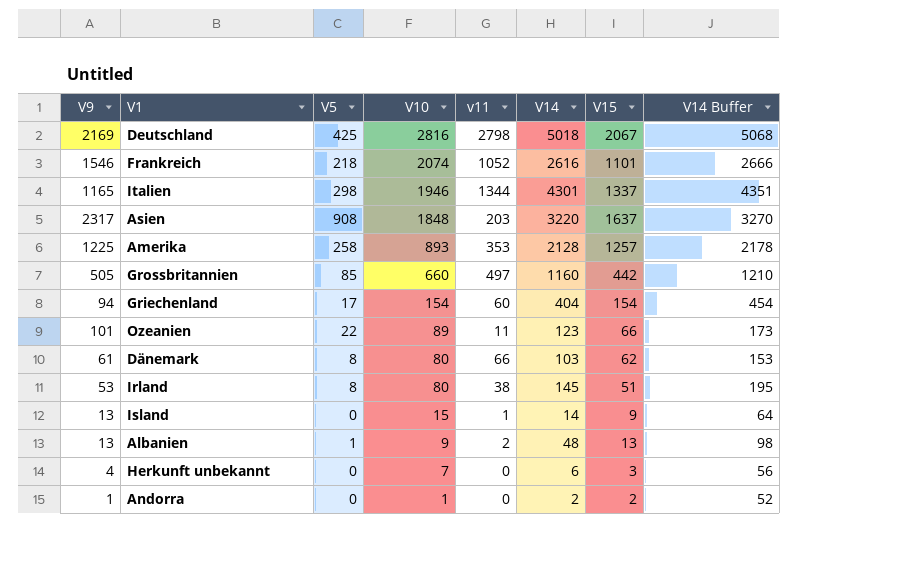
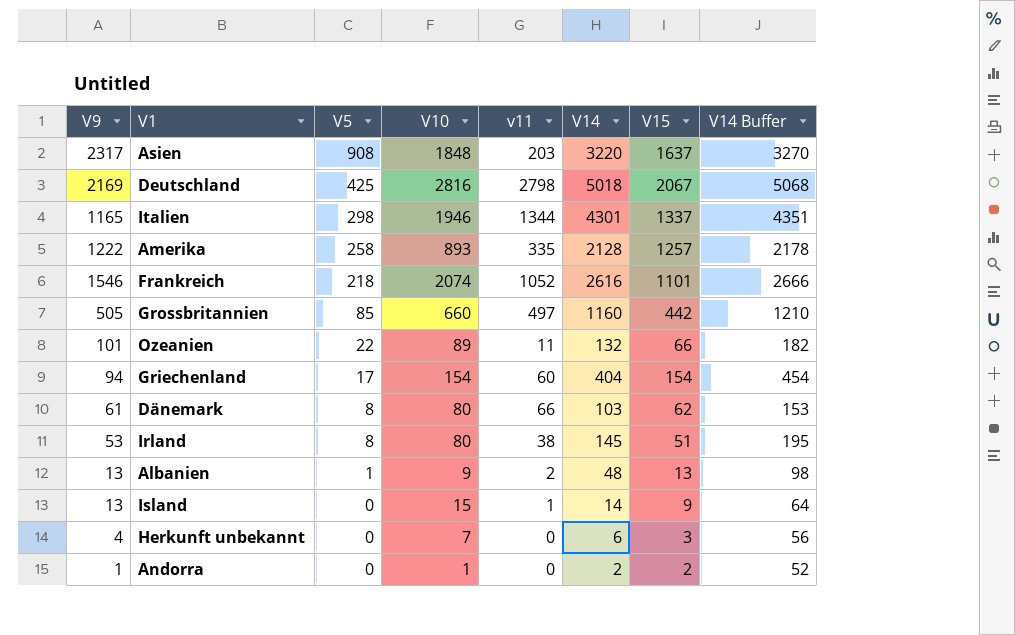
row order: V10 descending -> V5 descending
Amerika | V9: 1225 -> 1222
Amerika | v11: 353 -> 335
Ozeanien | V14: 123 -> 132
Ozeanien | V14 Buffer: 173 -> 182

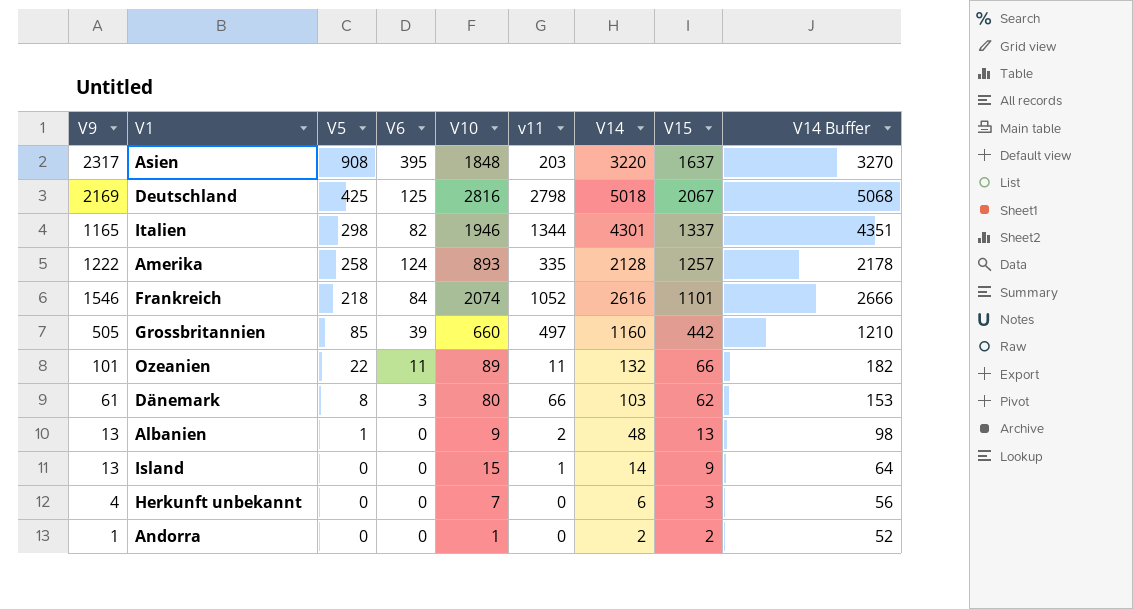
column V6 | position: none -> 4
row Griechenland: 94 | 17 | 154 | 60 | 404 | 154 | 454 -> none
row Irland: 53 | 8 | 80 | 38 | 145 | 51 | 195 -> none

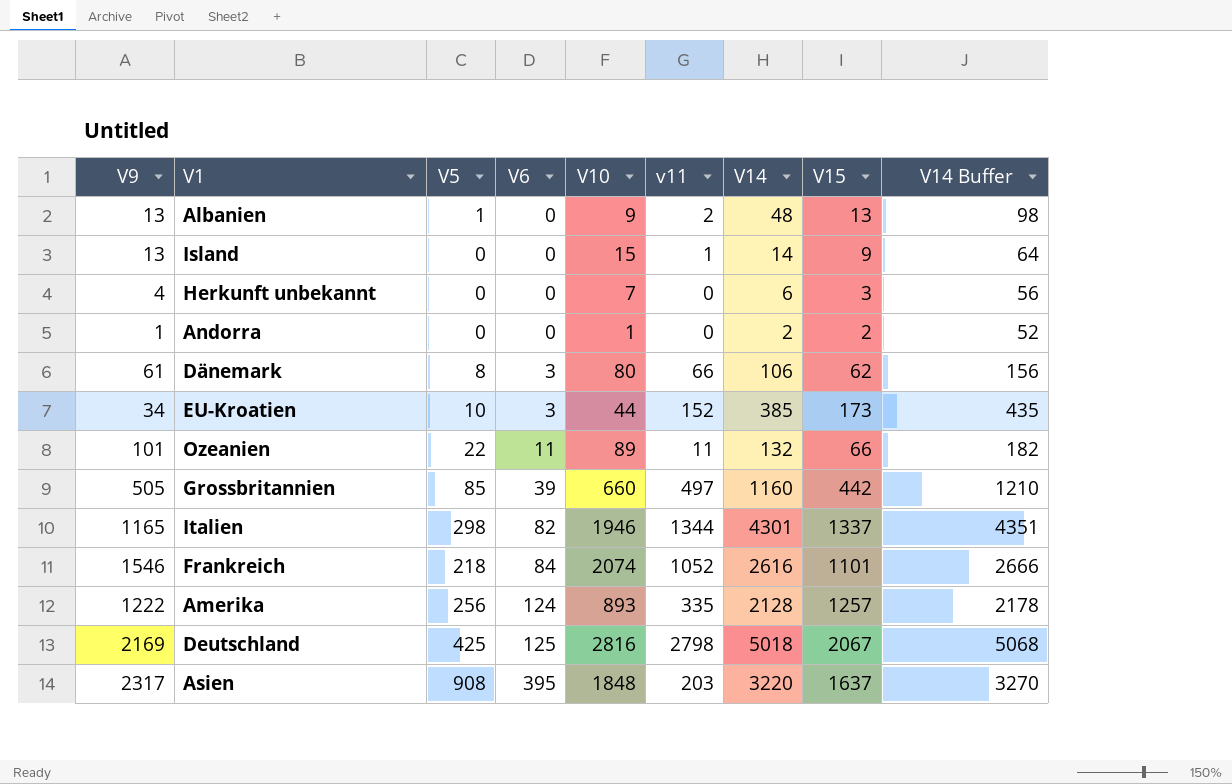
row order: V5 descending -> V6 ascending
Dänemark | V14: 103 -> 106
Dänemark | V14 Buffer: 153 -> 156
row EU-Kroatien: none -> 34 | 10 | 3 | 44 | 152 | 385 | 173 | 435
Amerika | V5: 258 -> 256

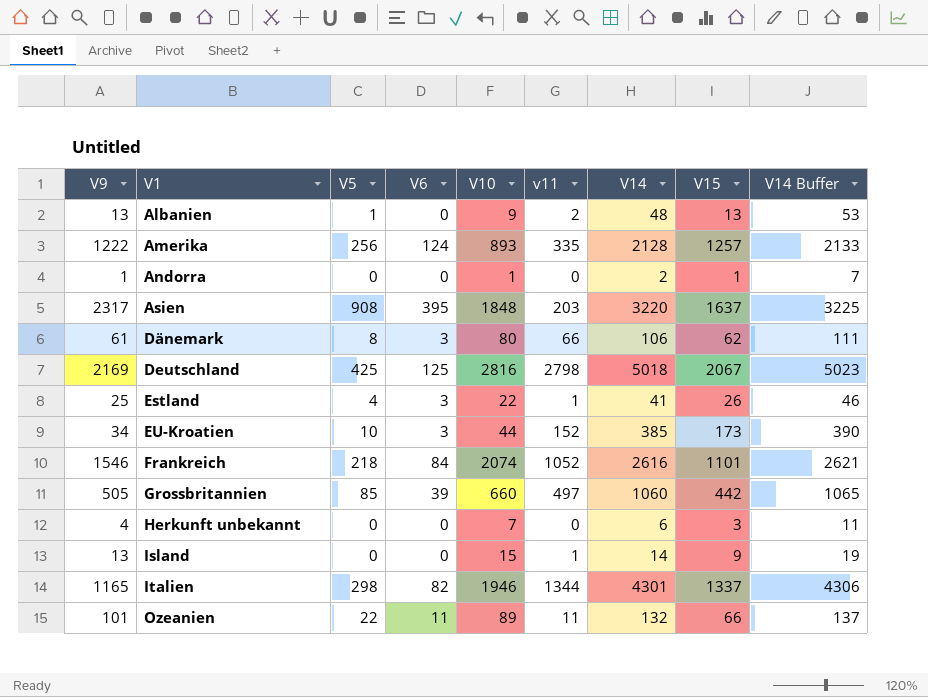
row order: V6 ascending -> V1 ascending
column V14 Buffer | formula: [V14] + 50 -> [V14] + 5
Andorra | V15: 2 -> 1
row Estland: none -> 25 | 4 | 3 | 22 | 1 | 41 | 26 | 46
Grossbritannien | V14: 1160 -> 1060

